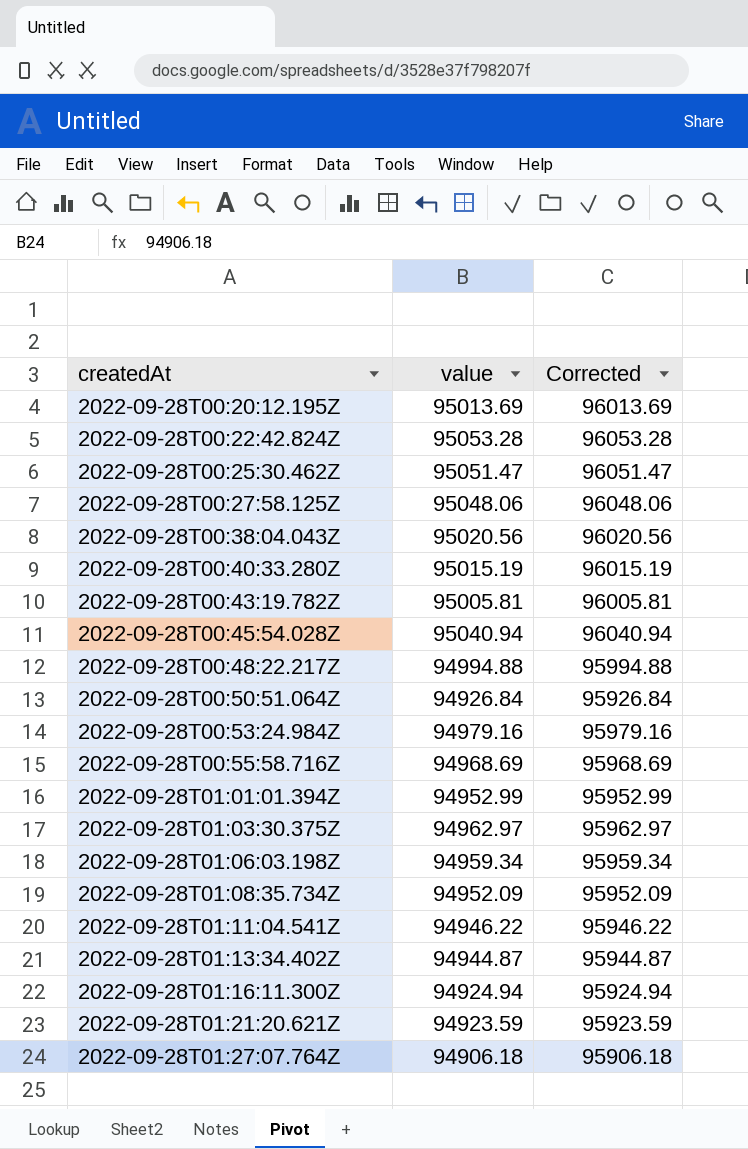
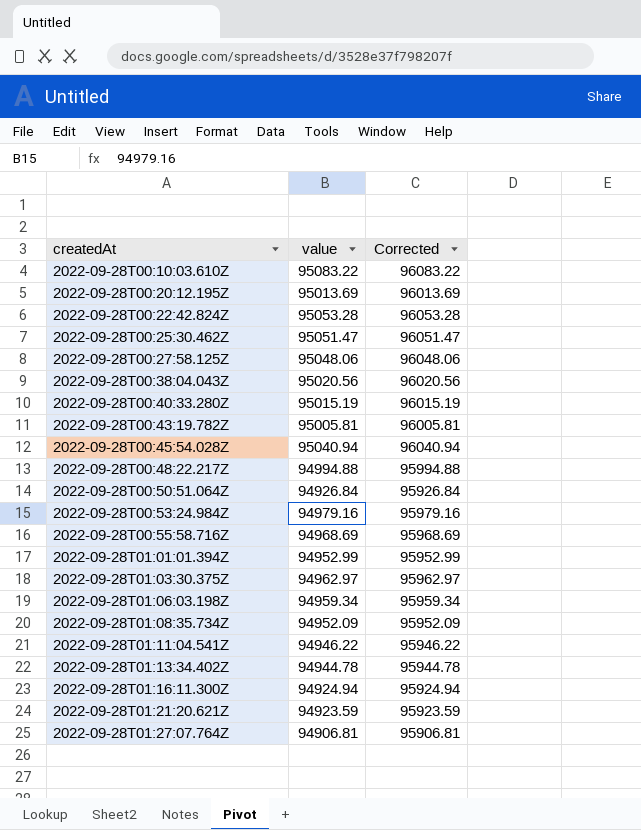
row 2022-09-28T00:10:03.610Z: none -> 95083.22 | 96083.22
2022-09-28T01:13:34.402Z | value: 94944.87 -> 94944.78
2022-09-28T01:13:34.402Z | Corrected: 95944.87 -> 95944.78
2022-09-28T01:27:07.764Z | value: 94906.18 -> 94906.81
2022-09-28T01:27:07.764Z | Corrected: 95906.18 -> 95906.81

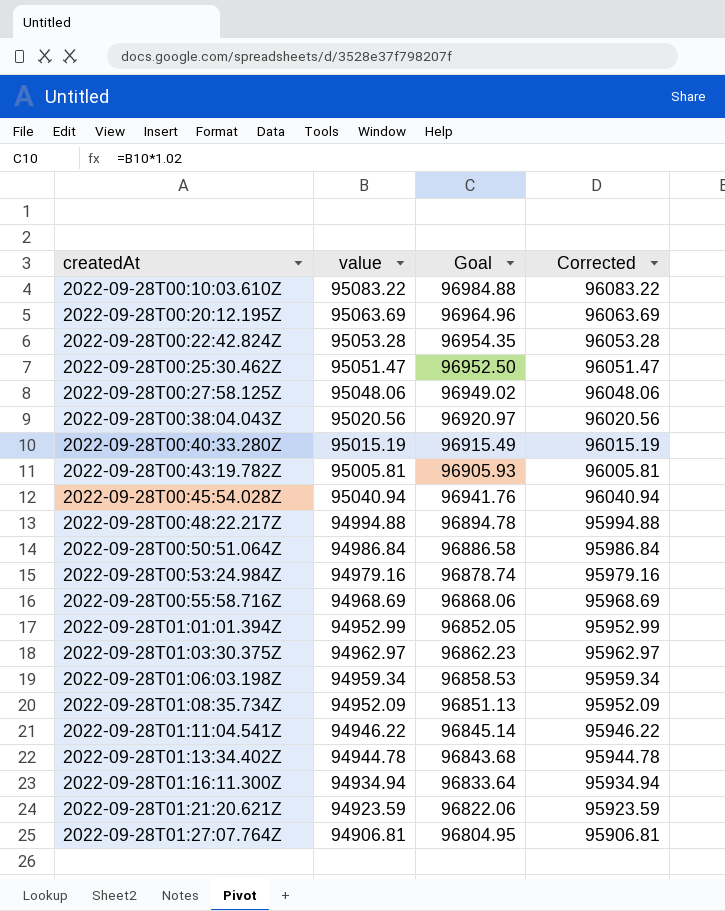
column Goal | formula: none -> [value] * 1.02
2022-09-28T00:20:12.195Z | value: 95013.69 -> 95063.69
2022-09-28T00:20:12.195Z | Corrected: 96013.69 -> 96063.69
2022-09-28T00:50:51.064Z | value: 94926.84 -> 94986.84
2022-09-28T00:50:51.064Z | Corrected: 95926.84 -> 95986.84
2022-09-28T01:16:11.300Z | value: 94924.94 -> 94934.94
2022-09-28T01:16:11.300Z | Corrected: 95924.94 -> 95934.94

